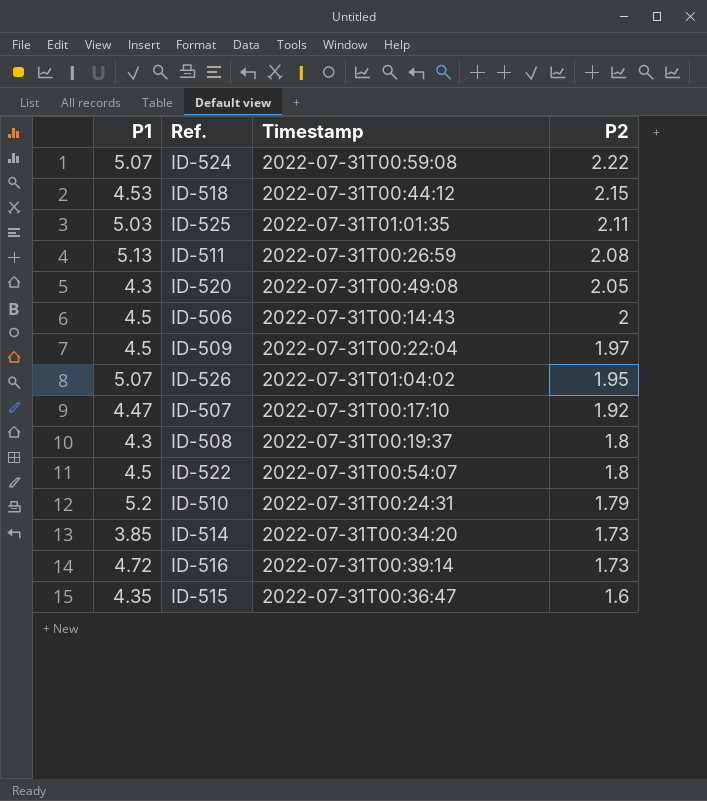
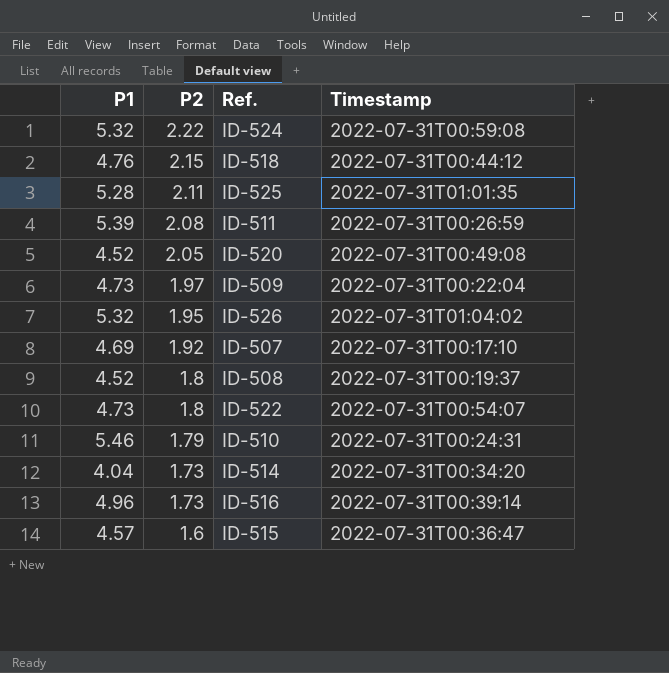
column P2 | position: 4 -> 2
row ID-506: 4.5 | 2022-07-31T00:14:43 | 2 -> none
ID-524 | P1: 5.07 -> 5.32
ID-518 | P1: 4.53 -> 4.76
ID-525 | P1: 5.03 -> 5.28
ID-511 | P1: 5.13 -> 5.39
ID-520 | P1: 4.3 -> 4.52
ID-509 | P1: 4.5 -> 4.73
ID-526 | P1: 5.07 -> 5.32
ID-507 | P1: 4.47 -> 4.69
ID-508 | P1: 4.3 -> 4.52
ID-522 | P1: 4.5 -> 4.73
ID-510 | P1: 5.2 -> 5.46
ID-514 | P1: 3.85 -> 4.04
ID-516 | P1: 4.72 -> 4.96
ID-515 | P1: 4.35 -> 4.57

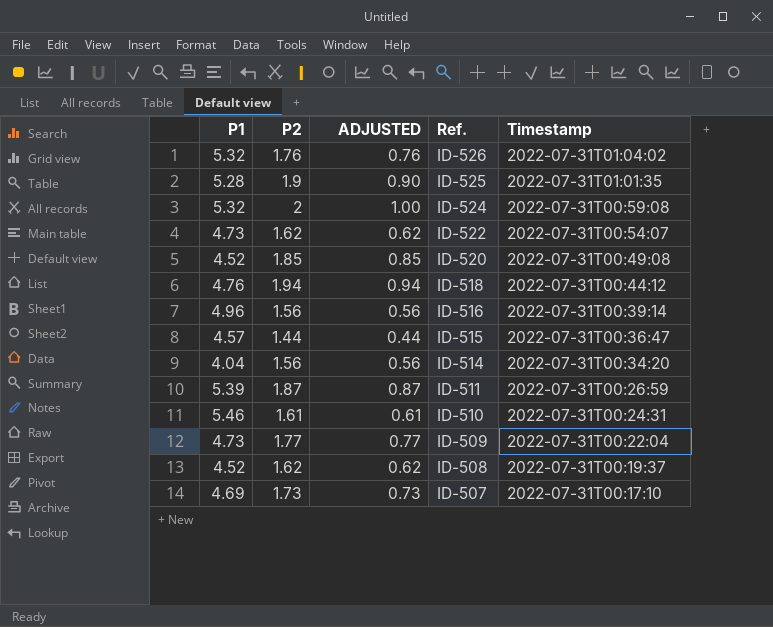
row order: P2 descending -> Ref. descending
column ADJUSTED | formula: none -> [P2] - 1
ID-526 | P2: 1.95 -> 1.76
ID-525 | P2: 2.11 -> 1.9
ID-524 | P2: 2.22 -> 2
ID-522 | P2: 1.8 -> 1.62
ID-520 | P2: 2.05 -> 1.85
ID-518 | P2: 2.15 -> 1.94
ID-516 | P2: 1.73 -> 1.56
ID-515 | P2: 1.6 -> 1.44
ID-514 | P2: 1.73 -> 1.56
ID-511 | P2: 2.08 -> 1.87
ID-510 | P2: 1.79 -> 1.61
ID-509 | P2: 1.97 -> 1.77
ID-508 | P2: 1.8 -> 1.62
ID-507 | P2: 1.92 -> 1.73

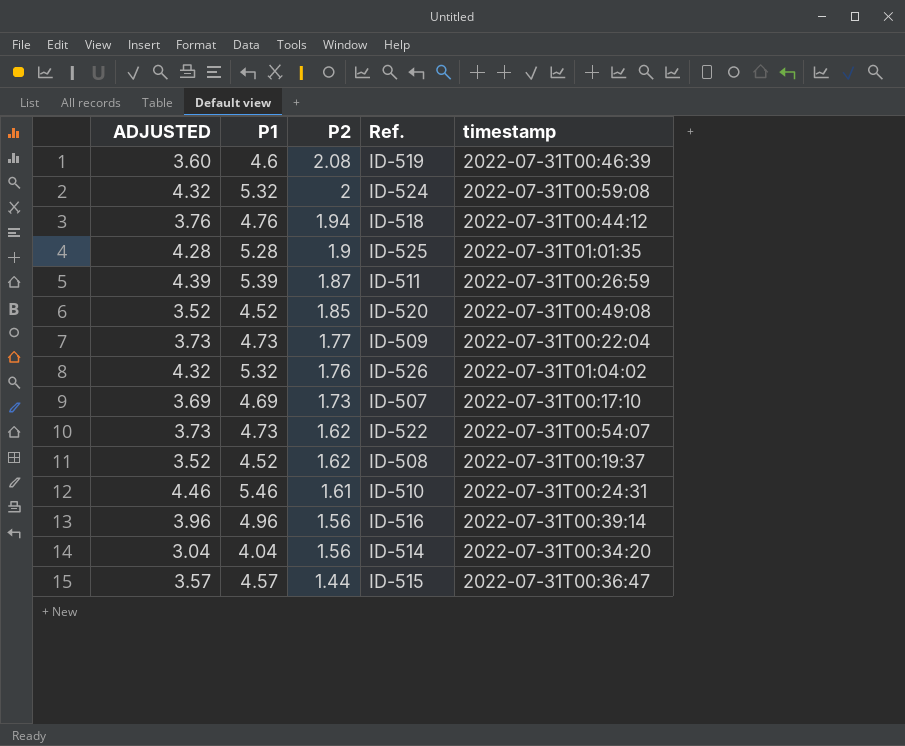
row order: Ref. descending -> P2 descending
column ADJUSTED | formula: [P2] - 1 -> [P1] - 1
column ADJUSTED | position: 3 -> 1
column name: Timestamp -> timestamp
row ID-519: none -> 3.60 | 4.6 | 2.08 | 2022-07-31T00:46:39

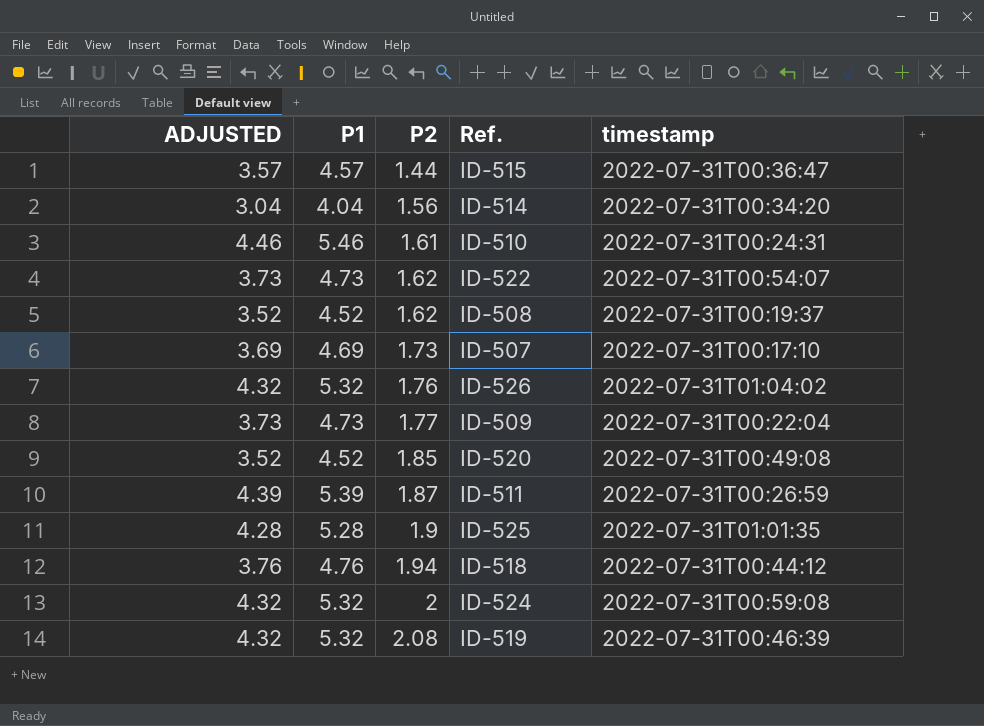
row order: P2 descending -> P2 ascending
row ID-516: 3.96 | 4.96 | 1.56 | 2022-07-31T00:39:14 -> none
ID-519 | ADJUSTED: 3.60 -> 4.32
ID-519 | P1: 4.6 -> 5.32

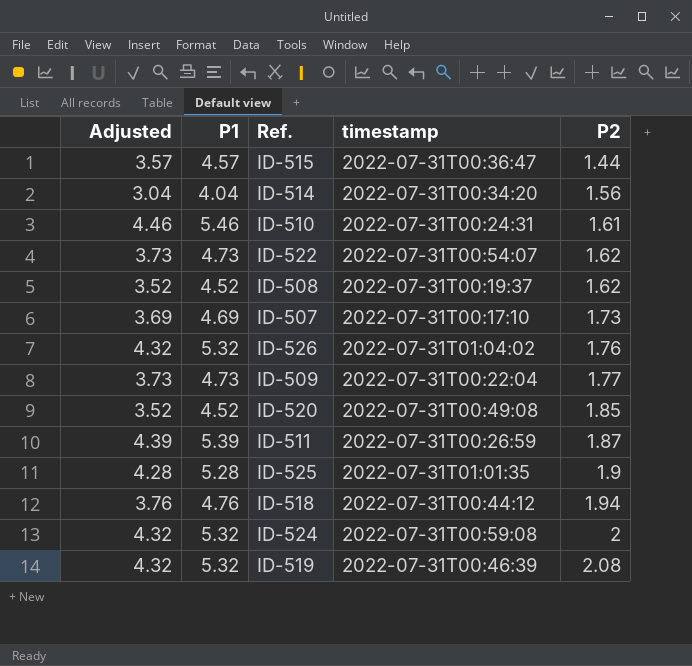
column name: ADJUSTED -> Adjusted
column P2 | position: 3 -> 5

